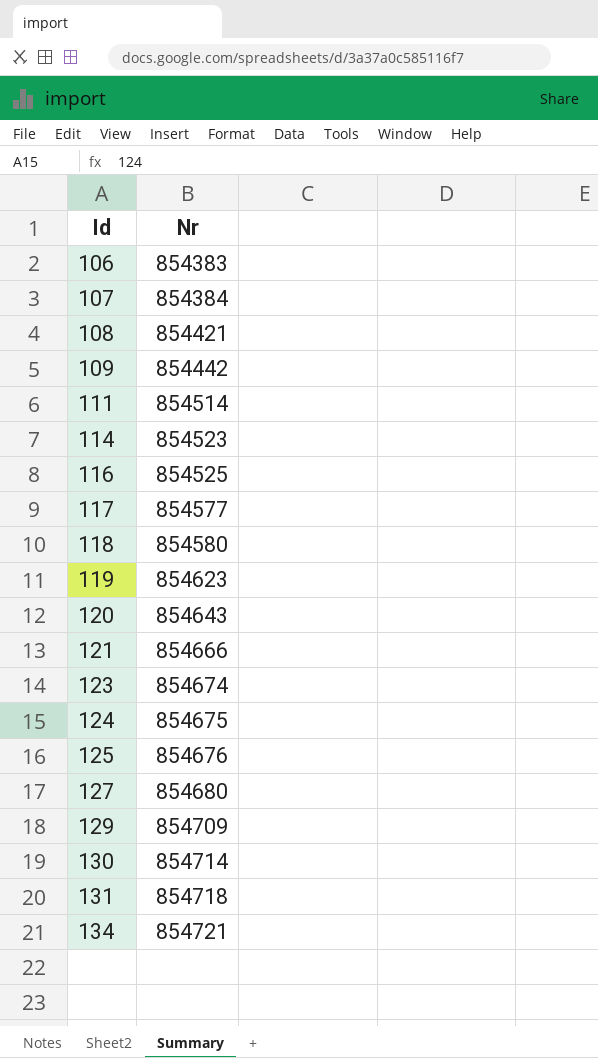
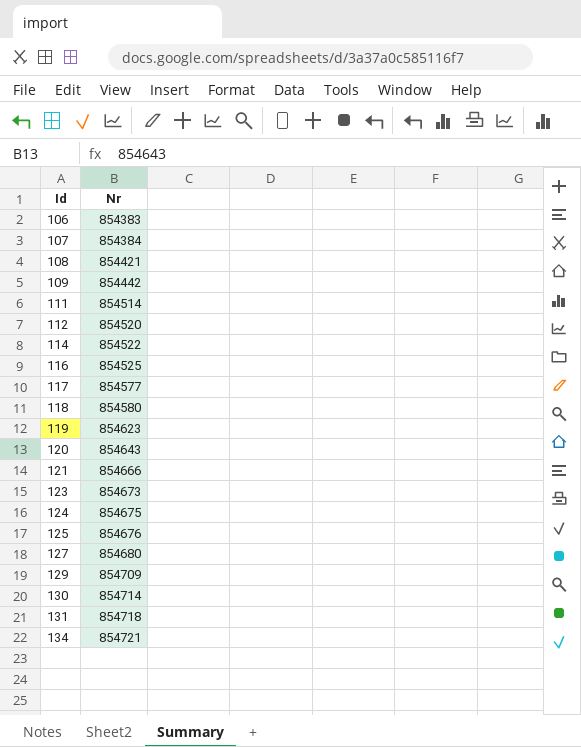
row 112: none -> 854520
114 | Nr: 854523 -> 854522
123 | Nr: 854674 -> 854673

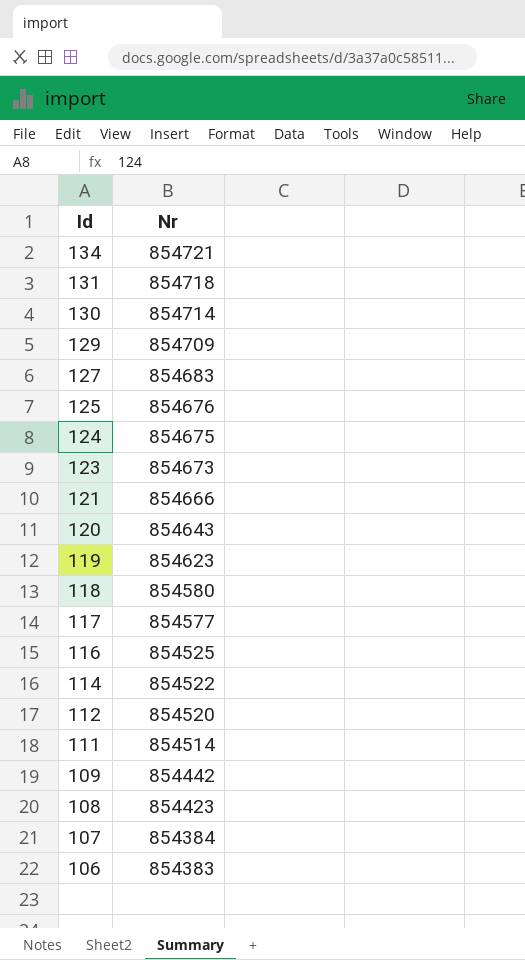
row order: Id ascending -> Id descending
127 | Nr: 854680 -> 854683
108 | Nr: 854421 -> 854423

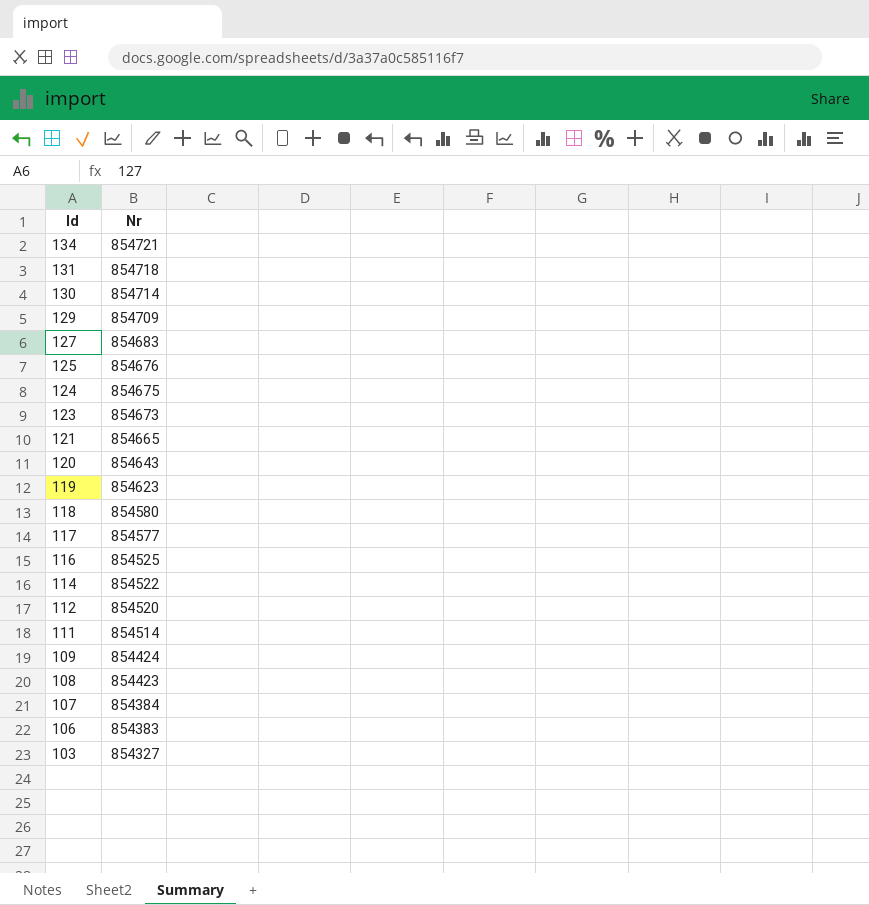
121 | Nr: 854666 -> 854665
109 | Nr: 854442 -> 854424
row 103: none -> 854327

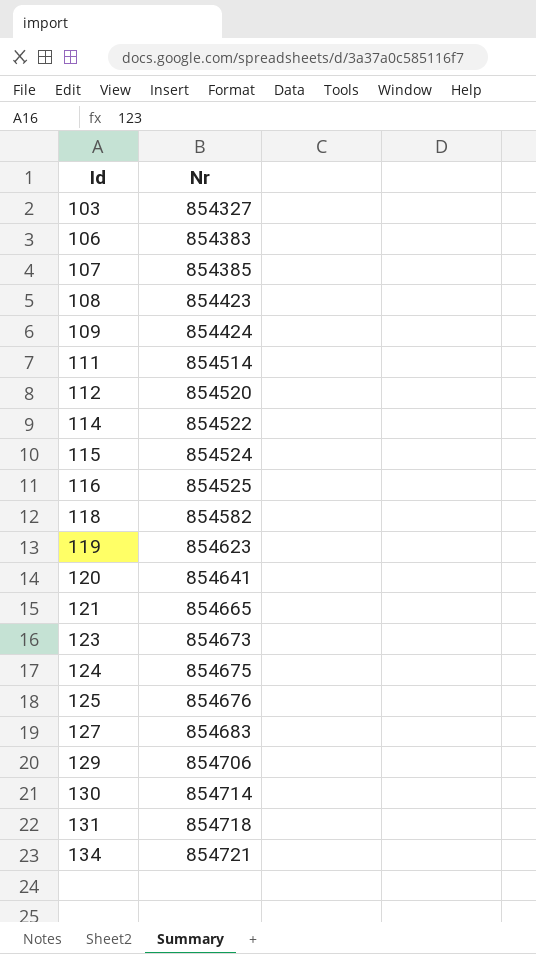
row order: Id descending -> Id ascending
row 117: 854577 -> none
107 | Nr: 854384 -> 854385
row 115: none -> 854524
118 | Nr: 854580 -> 854582
120 | Nr: 854643 -> 854641
129 | Nr: 854709 -> 854706

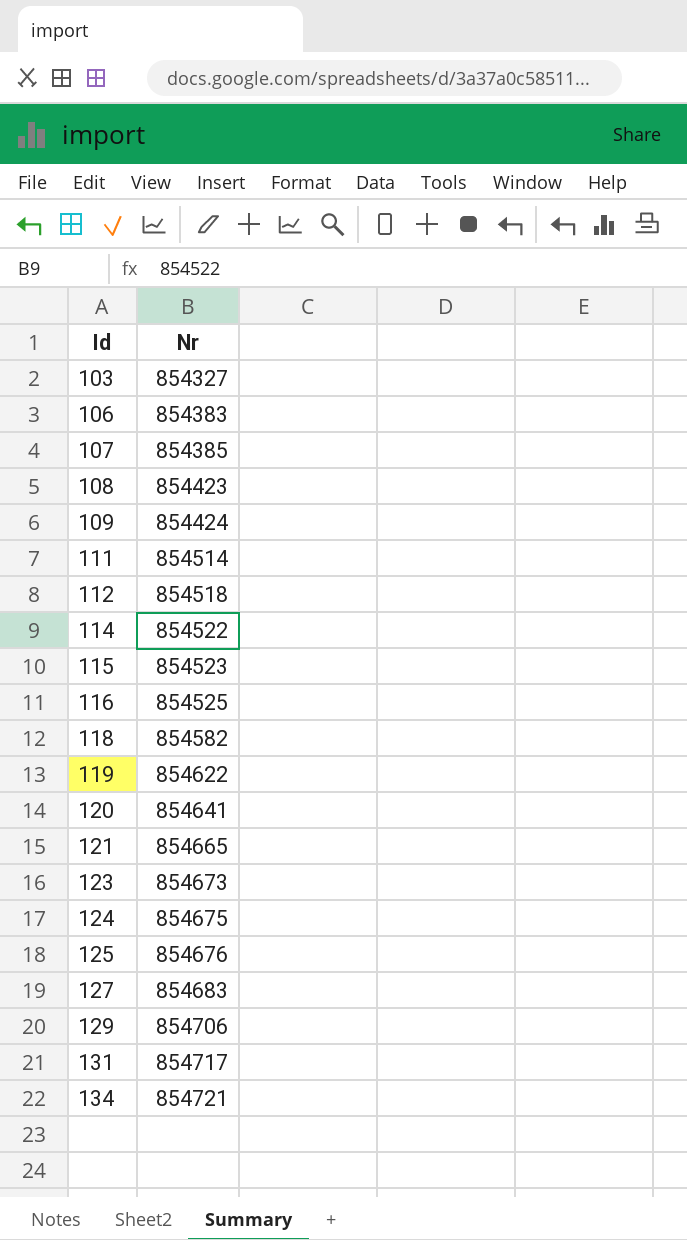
row 130: 854714 -> none
112 | Nr: 854520 -> 854518
115 | Nr: 854524 -> 854523
119 | Nr: 854623 -> 854622
131 | Nr: 854718 -> 854717

